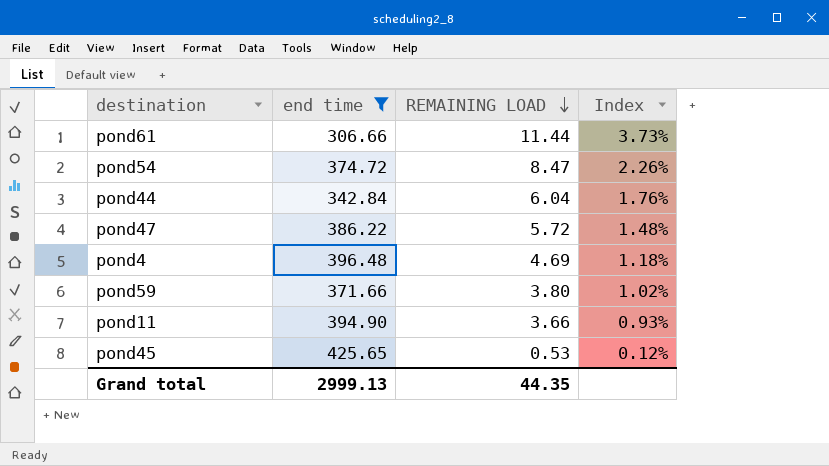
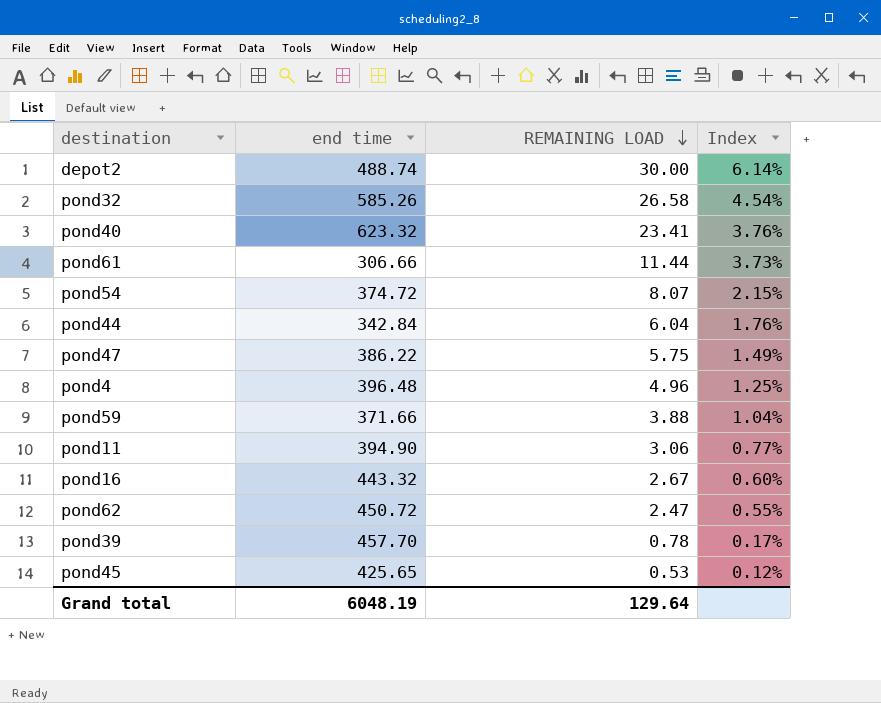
filter: end time <= 425.65 -> none
pond54 | REMAINING LOAD: 8.47 -> 8.07
pond54 | Index: 2.26% -> 2.15%
pond47 | REMAINING LOAD: 5.72 -> 5.75
pond47 | Index: 1.48% -> 1.49%
pond4 | REMAINING LOAD: 4.69 -> 4.96
pond4 | Index: 1.18% -> 1.25%
pond59 | REMAINING LOAD: 3.80 -> 3.88
pond59 | Index: 1.02% -> 1.04%
pond11 | REMAINING LOAD: 3.66 -> 3.06
pond11 | Index: 0.93% -> 0.77%
Grand total | end time: 2999.13 -> 6048.19
Grand total | REMAINING LOAD: 44.35 -> 129.64

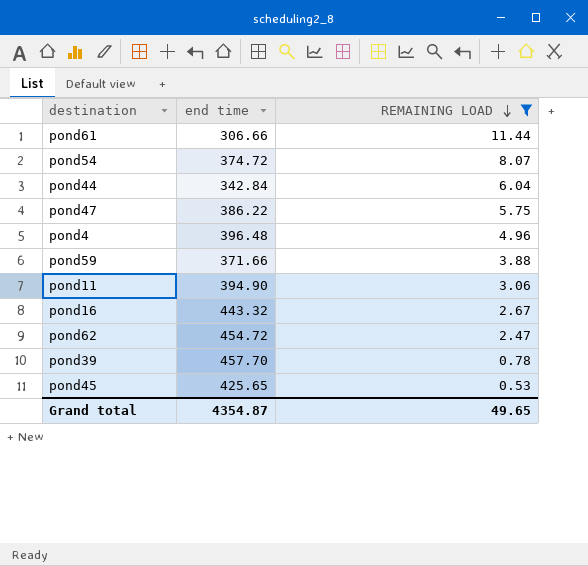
filter: none -> REMAINING LOAD <= 11.44
column Index | formula: [REMAINING LOAD] / [end time] -> none
pond62 | end time: 450.72 -> 454.72
Grand total | end time: 6048.19 -> 4354.87
Grand total | REMAINING LOAD: 129.64 -> 49.65

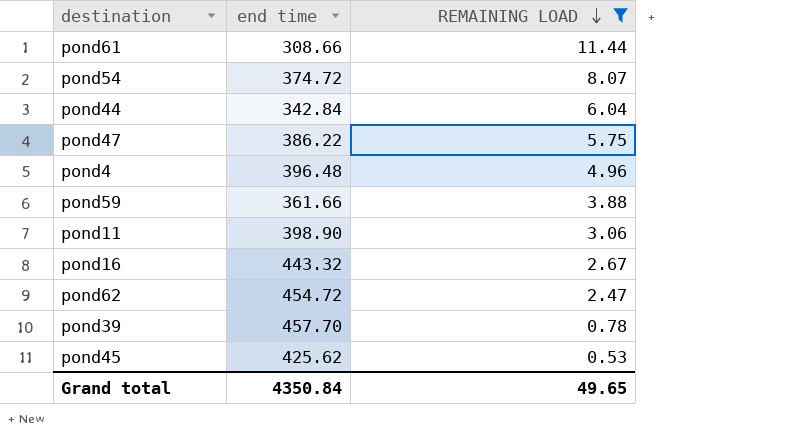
pond61 | end time: 306.66 -> 308.66
pond59 | end time: 371.66 -> 361.66
pond11 | end time: 394.90 -> 398.90
pond45 | end time: 425.65 -> 425.62
Grand total | end time: 4354.87 -> 4350.84

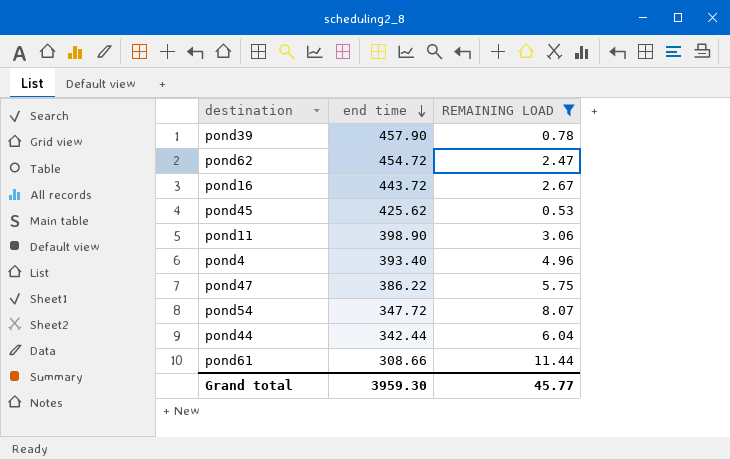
row order: REMAINING LOAD descending -> end time descending
row pond59: 361.66 | 3.88 -> none
pond39 | end time: 457.70 -> 457.90
pond16 | end time: 443.32 -> 443.72
pond4 | end time: 396.48 -> 393.40
pond54 | end time: 374.72 -> 347.72
pond44 | end time: 342.84 -> 342.44
Grand total | end time: 4350.84 -> 3959.30
Grand total | REMAINING LOAD: 49.65 -> 45.77

